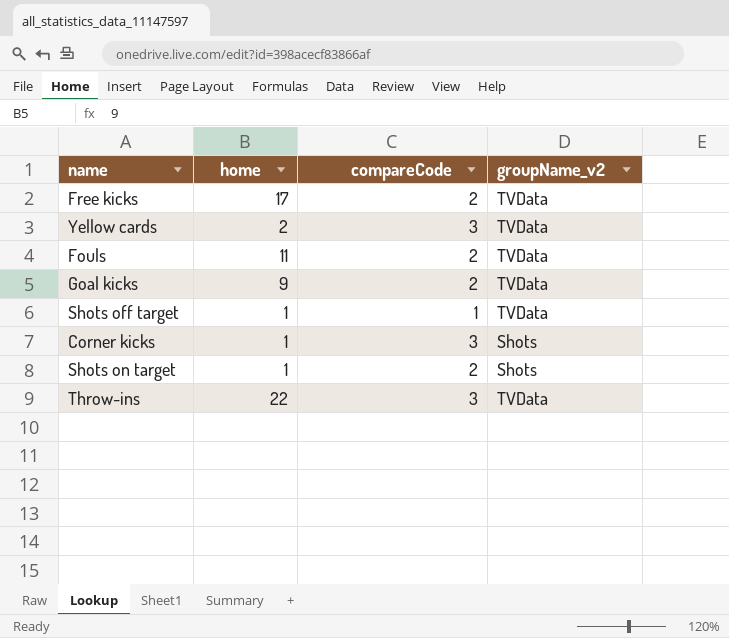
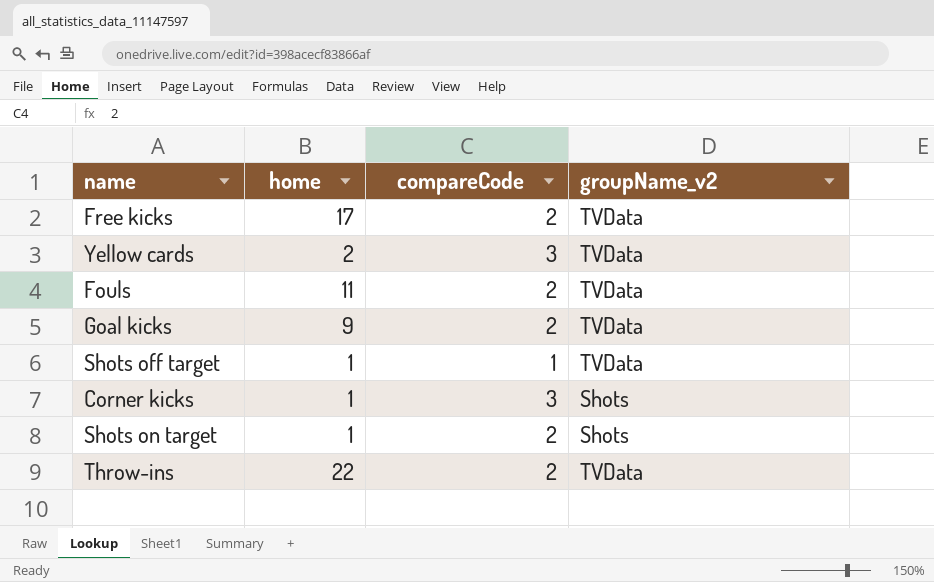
Throw-ins | compareCode: 3 -> 2

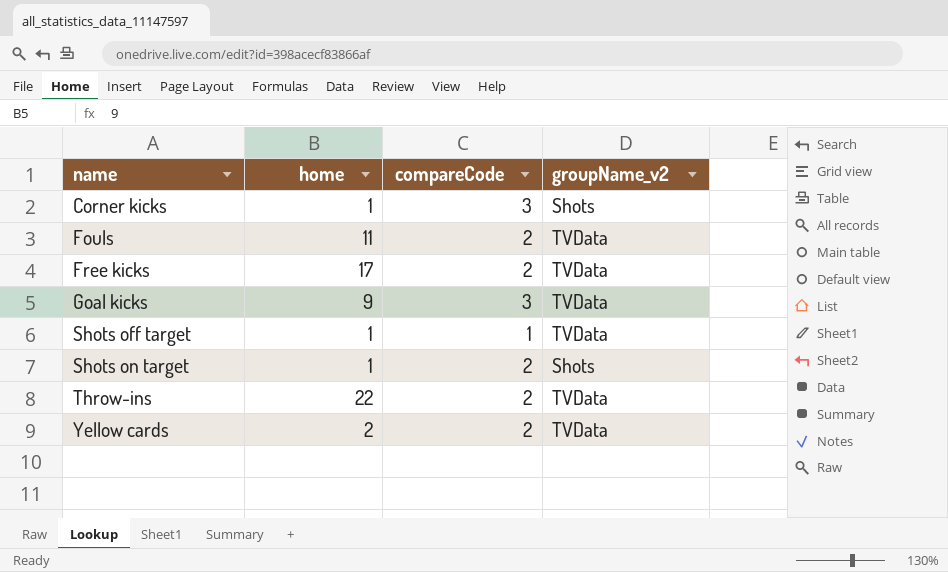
row order: none -> name ascending
Goal kicks | compareCode: 2 -> 3
Yellow cards | compareCode: 3 -> 2

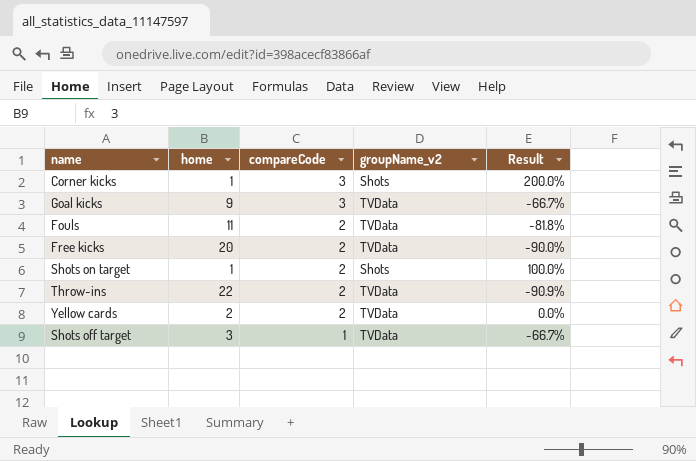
row order: name ascending -> compareCode descending
column Result | formula: none -> ([compareCode] - [home]) / [home]
Free kicks | home: 17 -> 20
Shots off target | home: 1 -> 3

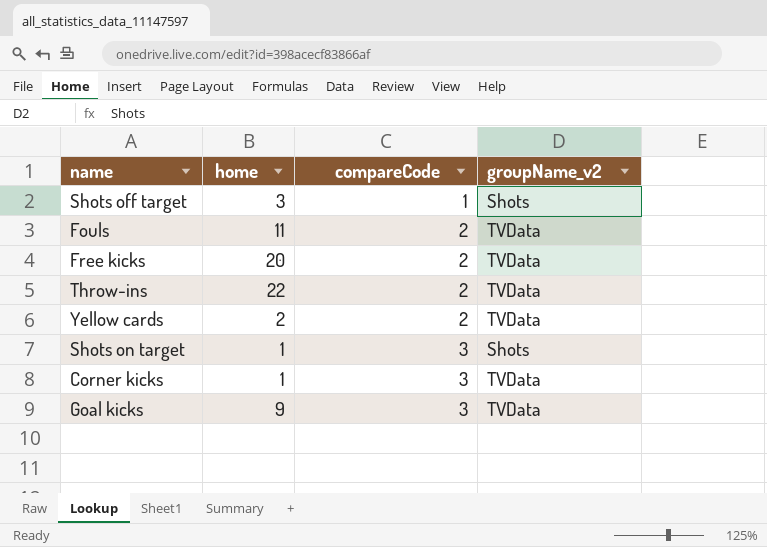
row order: compareCode descending -> compareCode ascending
column Result | formula: ([compareCode] - [home]) / [home] -> none
Shots off target | groupName_v2: TVData -> Shots
Shots on target | compareCode: 2 -> 3
Corner kicks | groupName_v2: Shots -> TVData

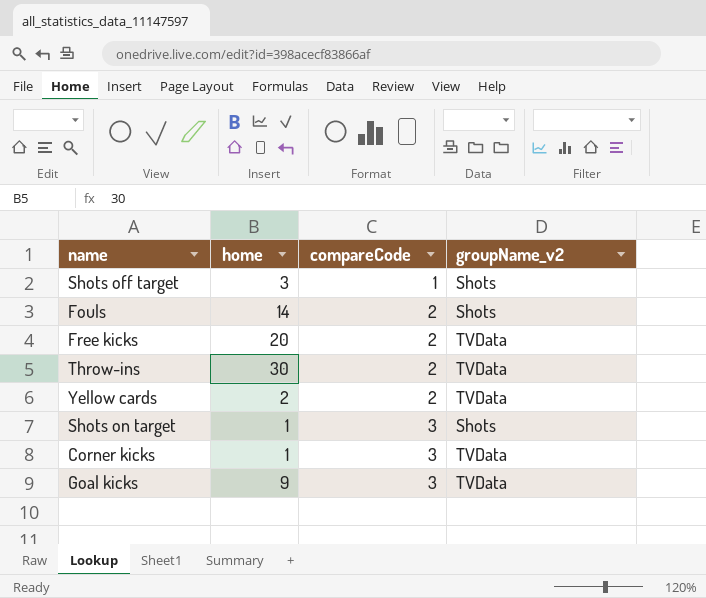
Fouls | home: 11 -> 14
Fouls | groupName_v2: TVData -> Shots
Throw-ins | home: 22 -> 30

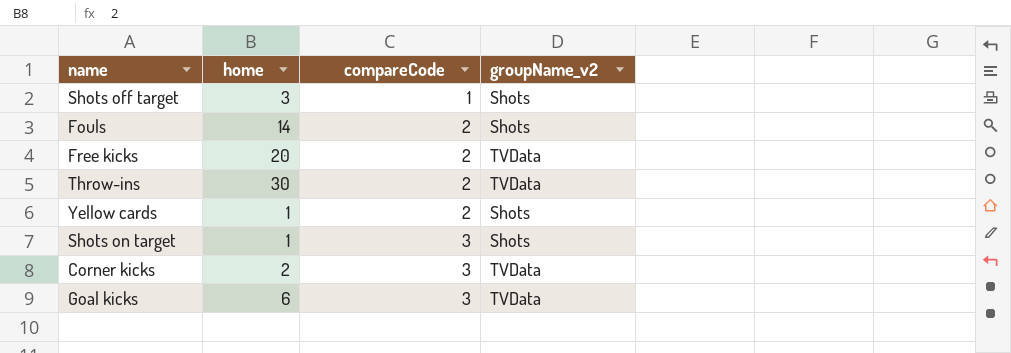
Yellow cards | home: 2 -> 1
Yellow cards | groupName_v2: TVData -> Shots
Corner kicks | home: 1 -> 2
Goal kicks | home: 9 -> 6

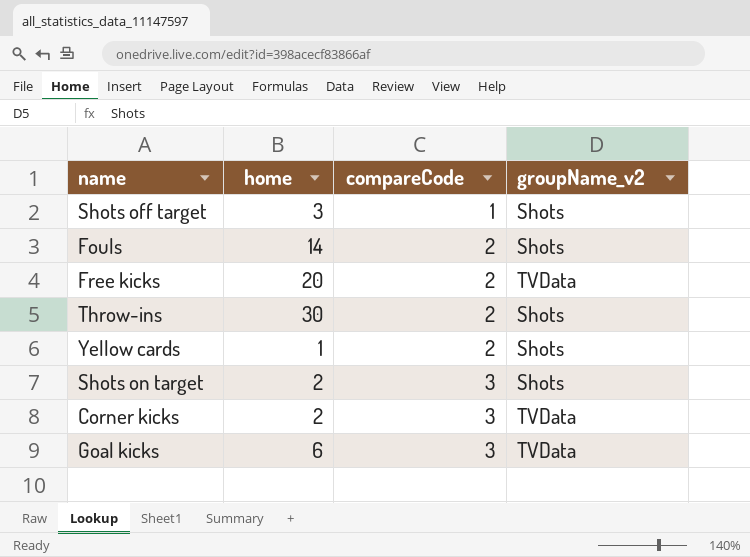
Throw-ins | groupName_v2: TVData -> Shots
Shots on target | home: 1 -> 2

